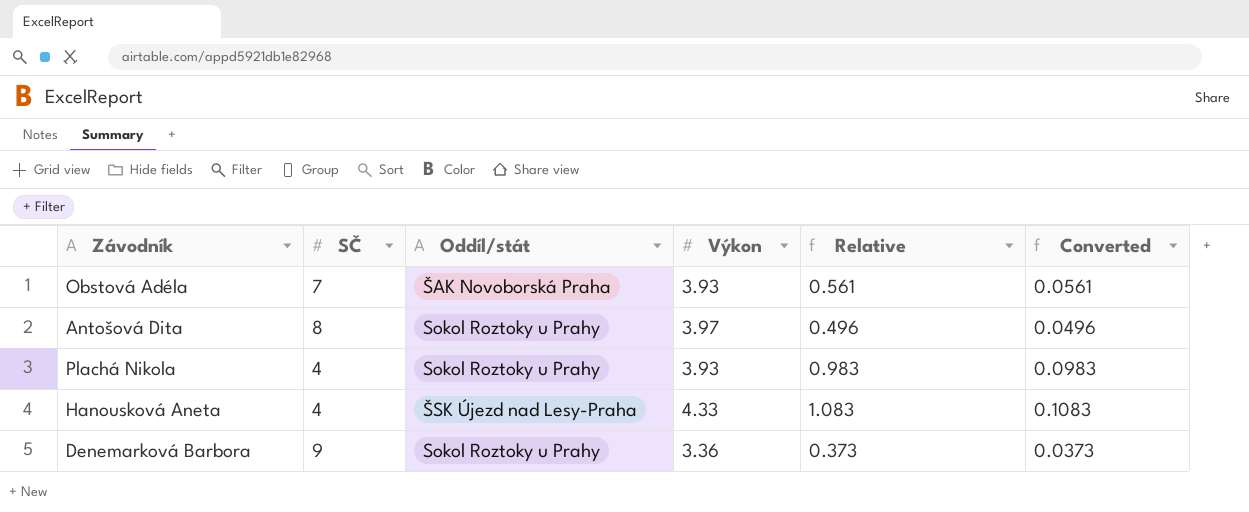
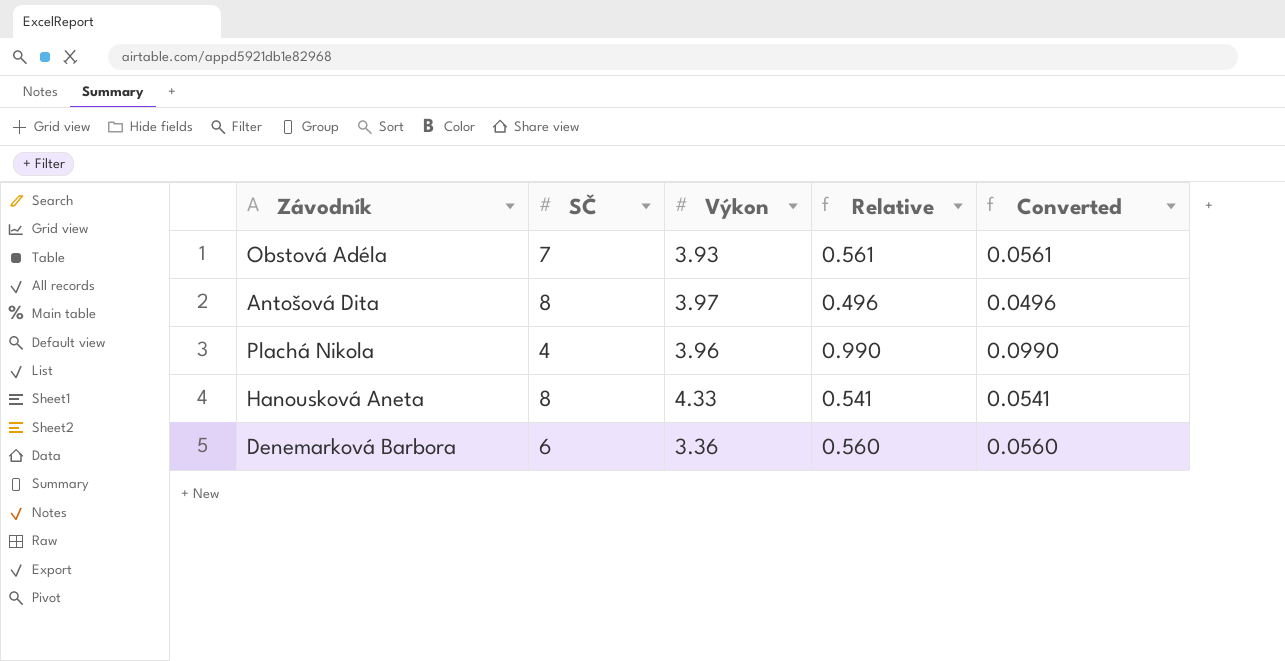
column Oddíl/stát | position: 3 -> none
Plachá Nikola | Výkon: 3.93 -> 3.96
Plachá Nikola | Relative: 0.983 -> 0.990
Plachá Nikola | Converted: 0.0983 -> 0.0990
Hanousková Aneta | SČ: 4 -> 8
Hanousková Aneta | Relative: 1.083 -> 0.541
Hanousková Aneta | Converted: 0.1083 -> 0.0541
Denemarková Barbora | SČ: 9 -> 6
Denemarková Barbora | Relative: 0.373 -> 0.560
Denemarková Barbora | Converted: 0.0373 -> 0.0560

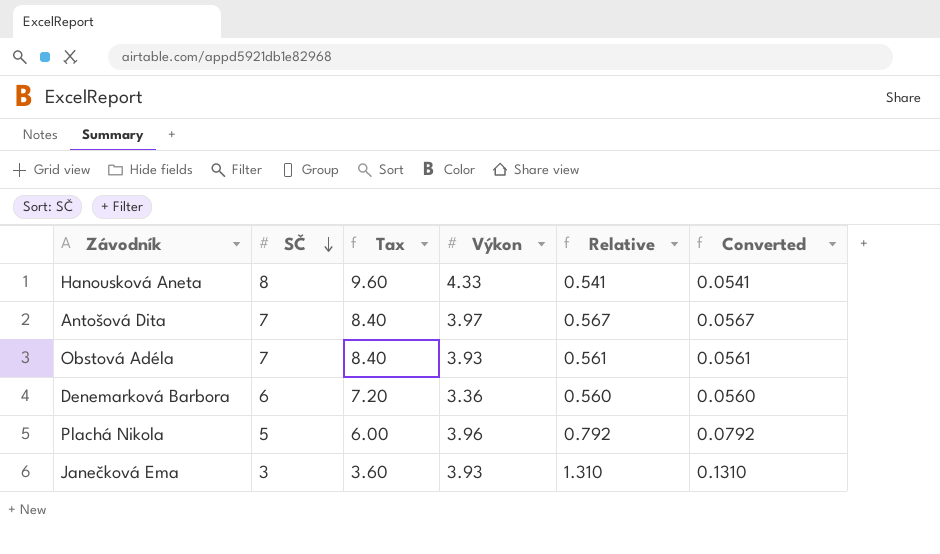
row order: none -> SČ descending
column Tax | formula: none -> [SČ] * 1.2
Antošová Dita | SČ: 8 -> 7
Antošová Dita | Relative: 0.496 -> 0.567
Antošová Dita | Converted: 0.0496 -> 0.0567
Plachá Nikola | SČ: 4 -> 5
Plachá Nikola | Relative: 0.990 -> 0.792
Plachá Nikola | Converted: 0.0990 -> 0.0792
row Janečková Ema: none -> 3 | 3.60 | 3.93 | 1.310 | 0.1310

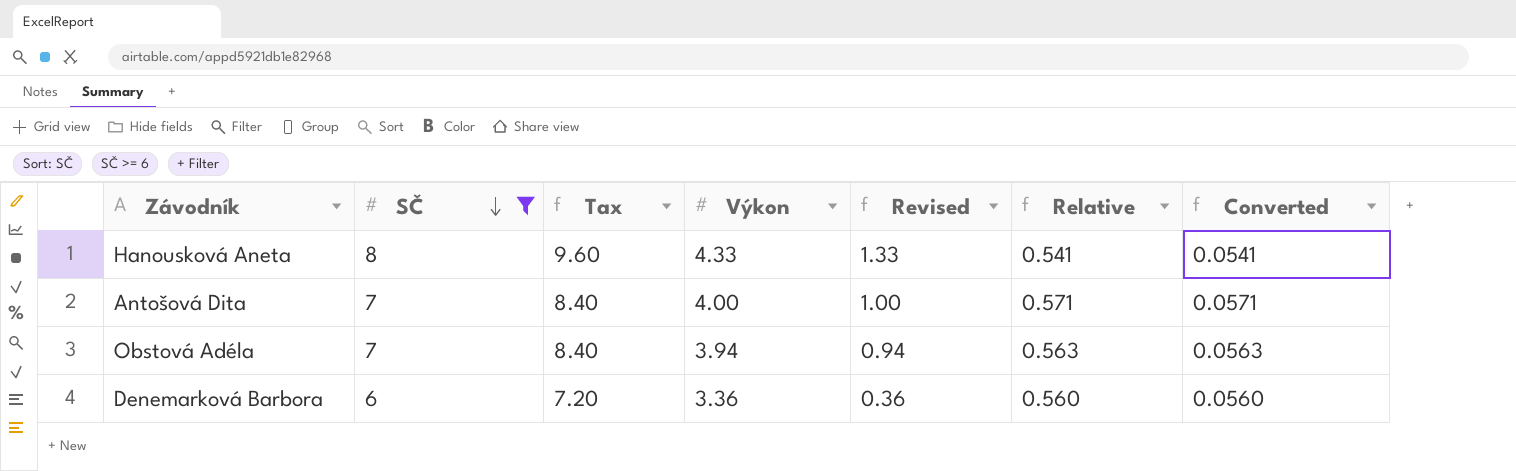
filter: none -> SČ >= 6
column Revised | formula: none -> [Výkon] - 3
Antošová Dita | Výkon: 3.97 -> 4.00
Antošová Dita | Relative: 0.567 -> 0.571
Antošová Dita | Converted: 0.0567 -> 0.0571
Obstová Adéla | Výkon: 3.93 -> 3.94
Obstová Adéla | Relative: 0.561 -> 0.563
Obstová Adéla | Converted: 0.0561 -> 0.0563

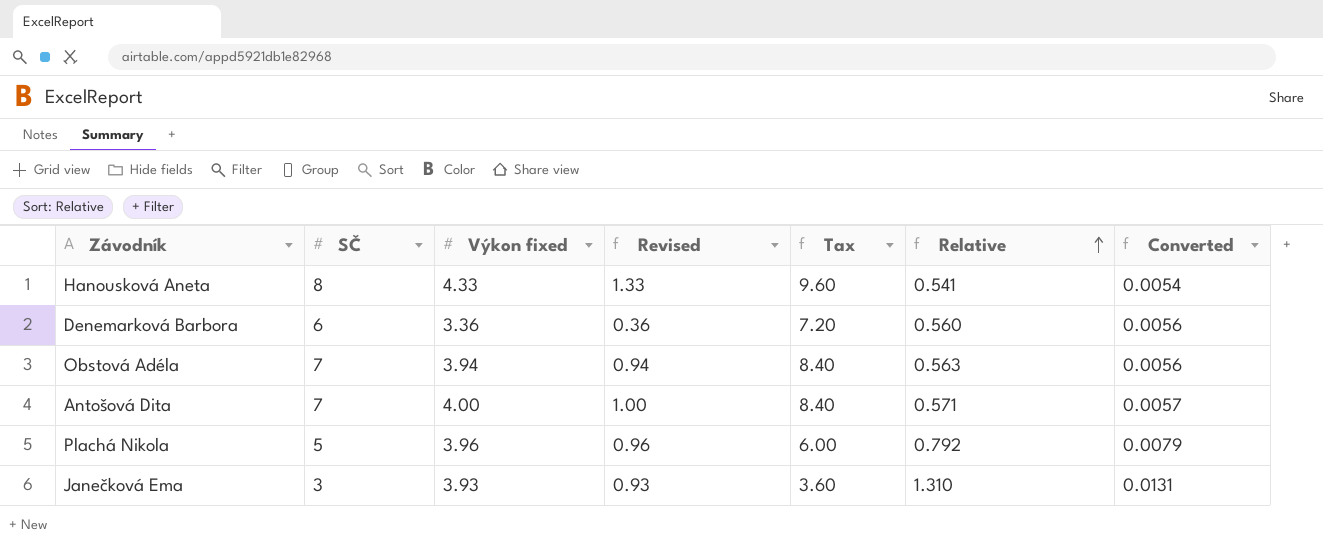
filter: SČ >= 6 -> none
row order: SČ descending -> Relative ascending
column name: Výkon -> Výkon fixed
column Tax | position: 3 -> 5
column Converted | formula: [Relative] * 0.1 -> [Relative] * 0.01

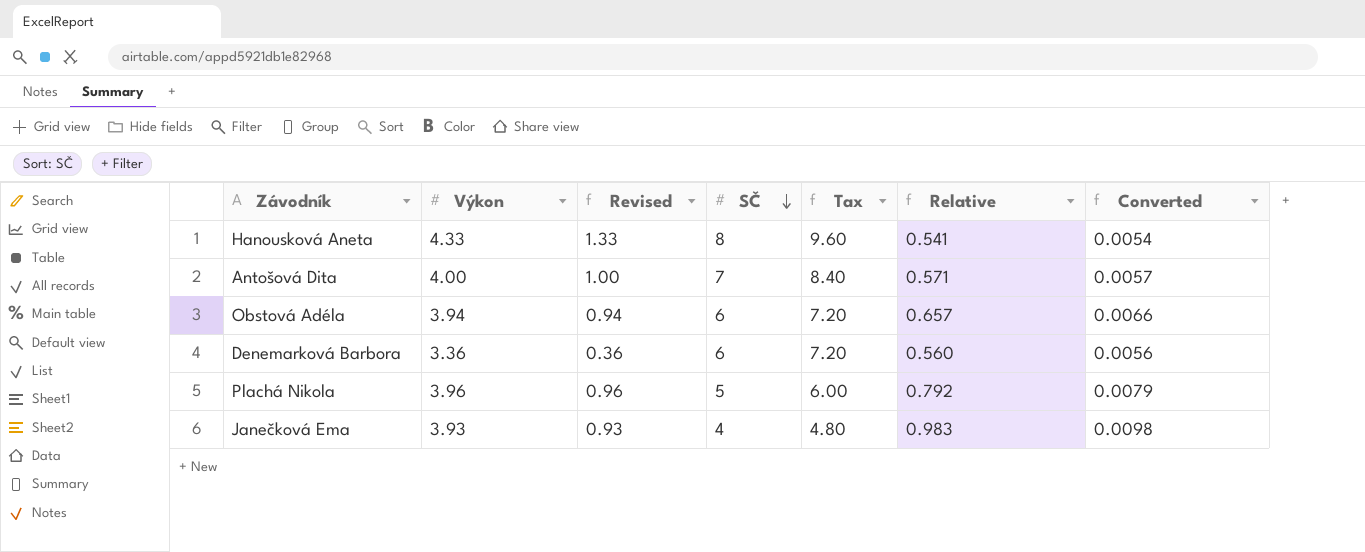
row order: Relative ascending -> SČ descending
column name: Výkon fixed -> Výkon
column SČ | position: 2 -> 4
Obstová Adéla | SČ: 7 -> 6
Obstová Adéla | Tax: 8.40 -> 7.20
Obstová Adéla | Relative: 0.563 -> 0.657
Obstová Adéla | Converted: 0.0056 -> 0.0066
Janečková Ema | SČ: 3 -> 4
Janečková Ema | Tax: 3.60 -> 4.80
Janečková Ema | Relative: 1.310 -> 0.983
Janečková Ema | Converted: 0.0131 -> 0.0098

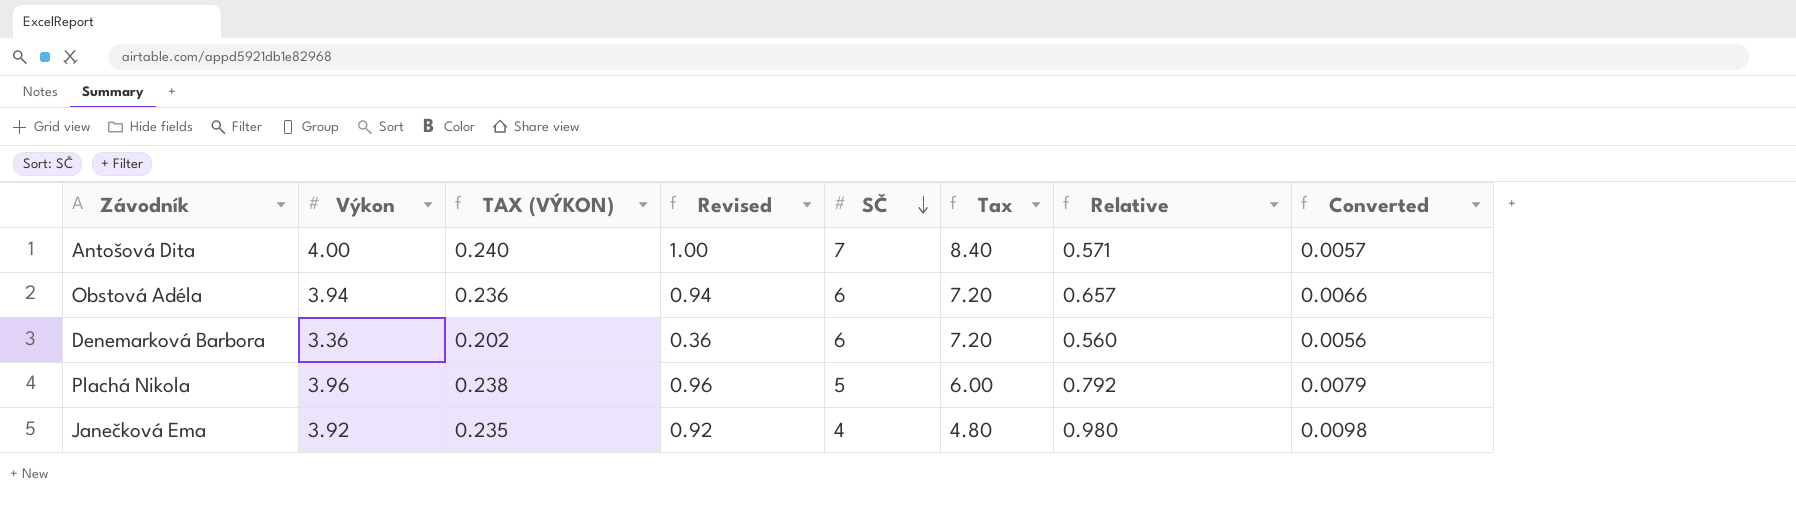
column TAX (VÝKON) | formula: none -> [Výkon] * 0.06
row Hanousková Aneta: 4.33 | 1.33 | 8 | 9.60 | 0.541 | 0.0054 -> none
Janečková Ema | Výkon: 3.93 -> 3.92
Janečková Ema | Revised: 0.93 -> 0.92
Janečková Ema | Relative: 0.983 -> 0.980

